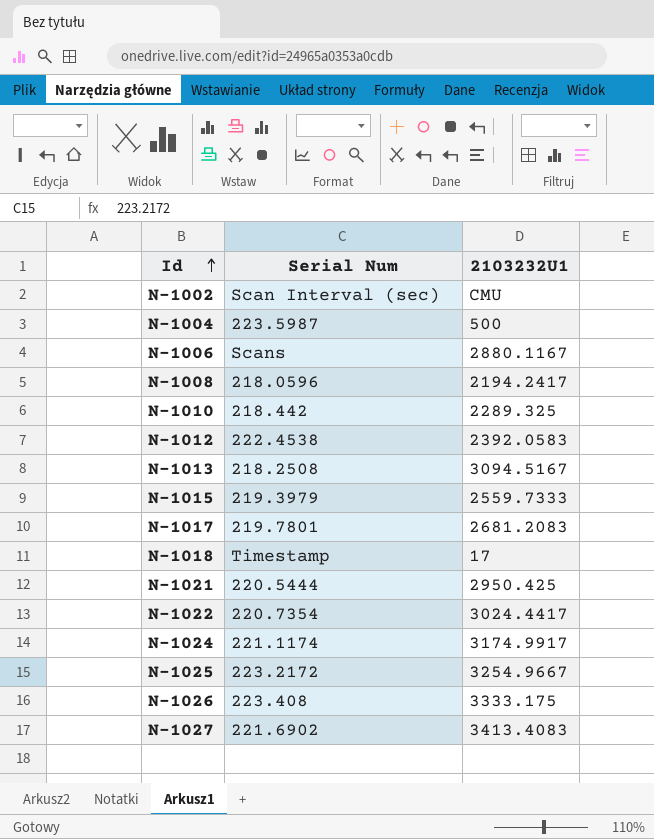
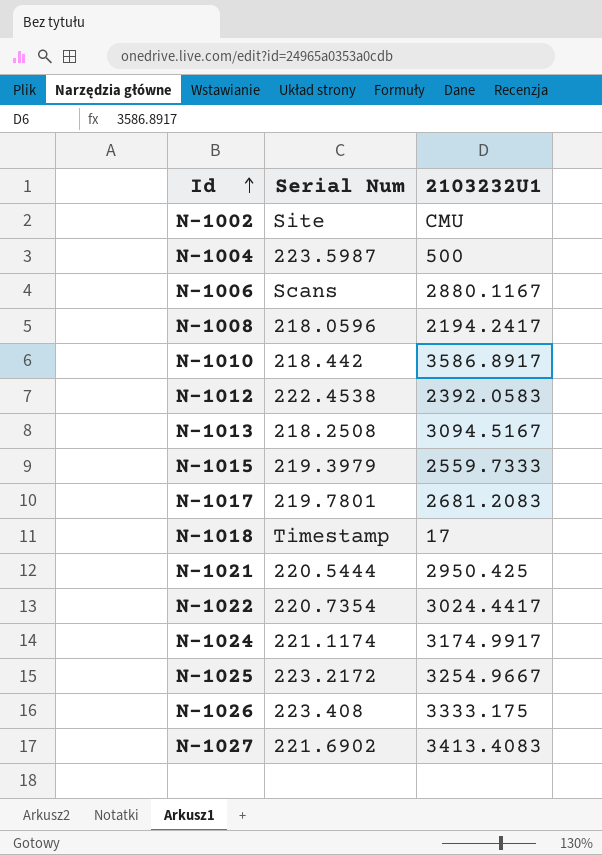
N-1002 | Serial Num: Scan Interval (sec) -> Site
N-1010 | 2103232U1: 2289.325 -> 3586.8917

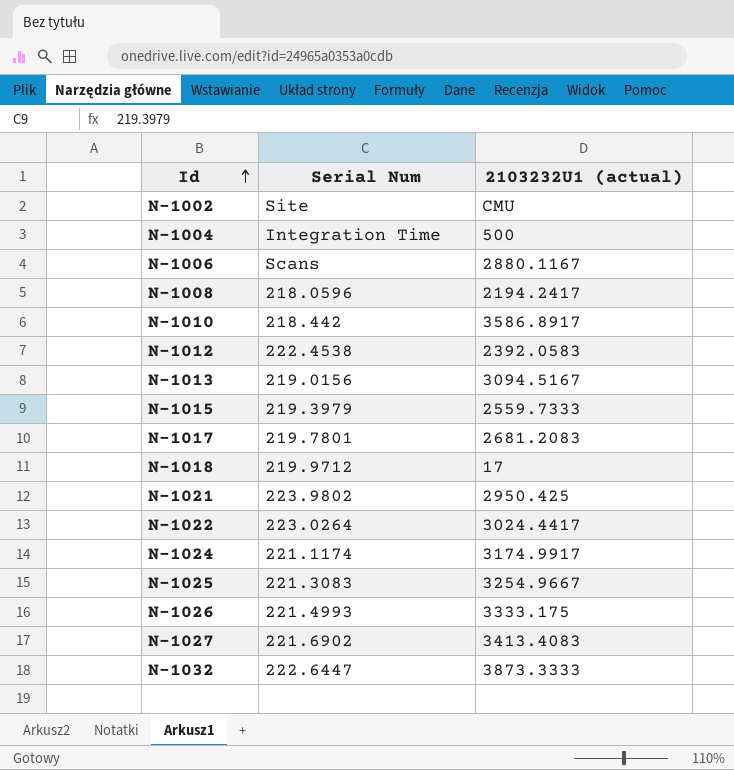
column name: 2103232U1 -> 2103232U1 (actual)
N-1004 | Serial Num: 223.5987 -> Integration Time
N-1013 | Serial Num: 218.2508 -> 219.0156
N-1018 | Serial Num: Timestamp -> 219.9712
N-1021 | Serial Num: 220.5444 -> 223.9802
N-1022 | Serial Num: 220.7354 -> 223.0264
N-1025 | Serial Num: 223.2172 -> 221.3083
N-1026 | Serial Num: 223.408 -> 221.4993
row N-1032: none -> 222.6447 | 3873.3333

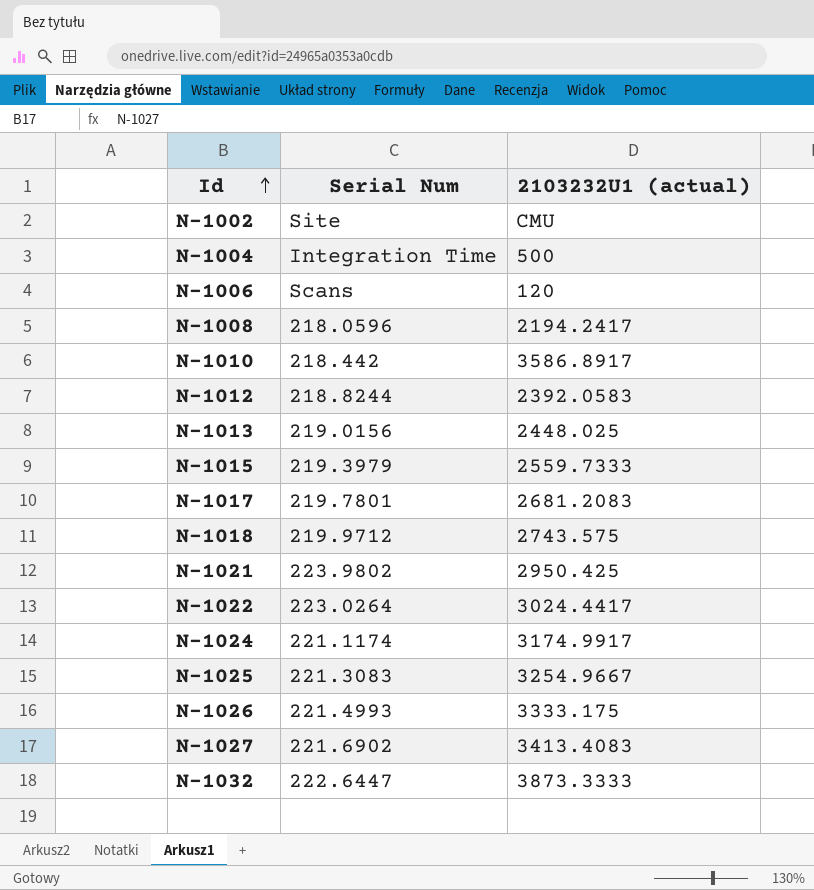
N-1006 | 2103232U1 (actual): 2880.1167 -> 120
N-1012 | Serial Num: 222.4538 -> 218.8244
N-1013 | 2103232U1 (actual): 3094.5167 -> 2448.025
N-1018 | 2103232U1 (actual): 17 -> 2743.575

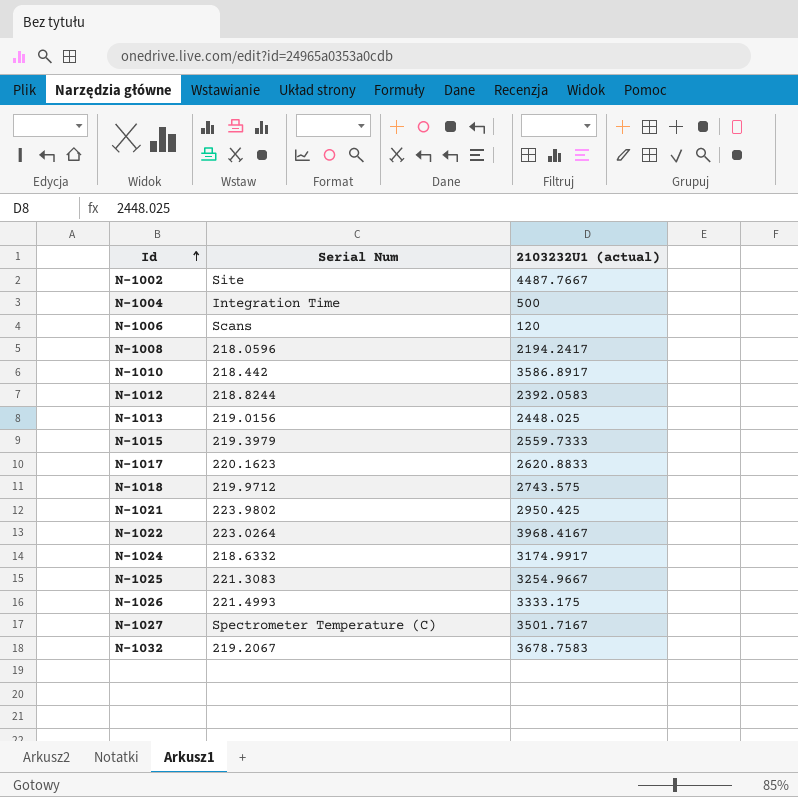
N-1002 | 2103232U1 (actual): CMU -> 4487.7667
N-1017 | Serial Num: 219.7801 -> 220.1623
N-1017 | 2103232U1 (actual): 2681.2083 -> 2620.8833
N-1022 | 2103232U1 (actual): 3024.4417 -> 3968.4167
N-1024 | Serial Num: 221.1174 -> 218.6332
N-1027 | Serial Num: 221.6902 -> Spectrometer Temperature (C)
N-1027 | 2103232U1 (actual): 3413.4083 -> 3501.7167
N-1032 | Serial Num: 222.6447 -> 219.2067
N-1032 | 2103232U1 (actual): 3873.3333 -> 3678.7583

